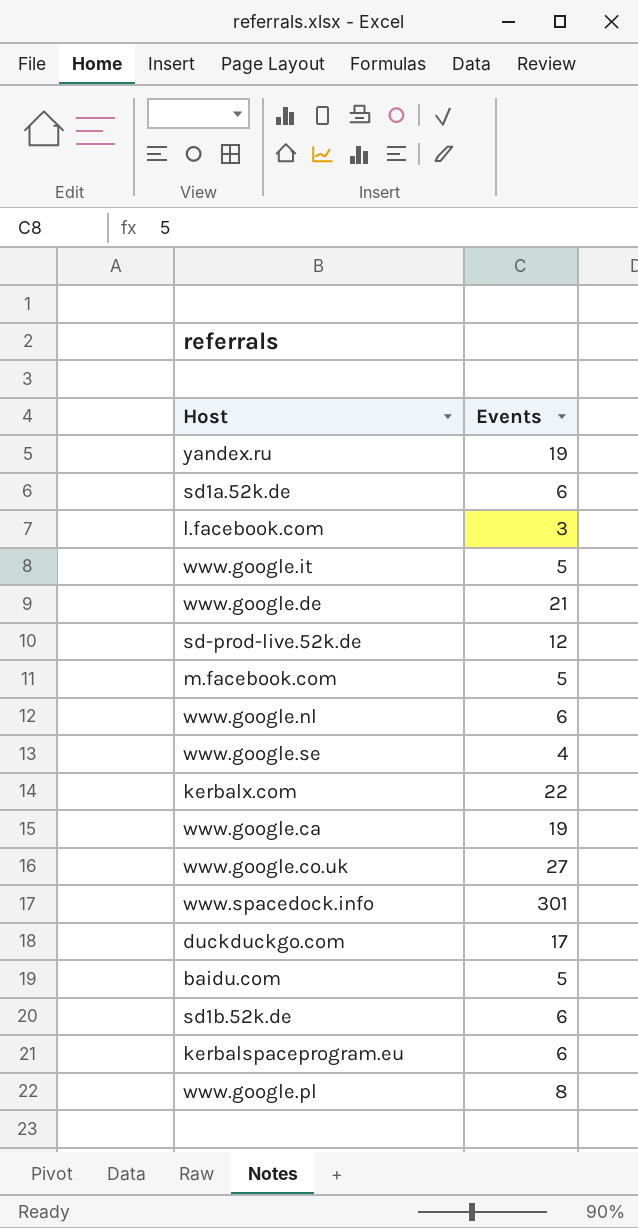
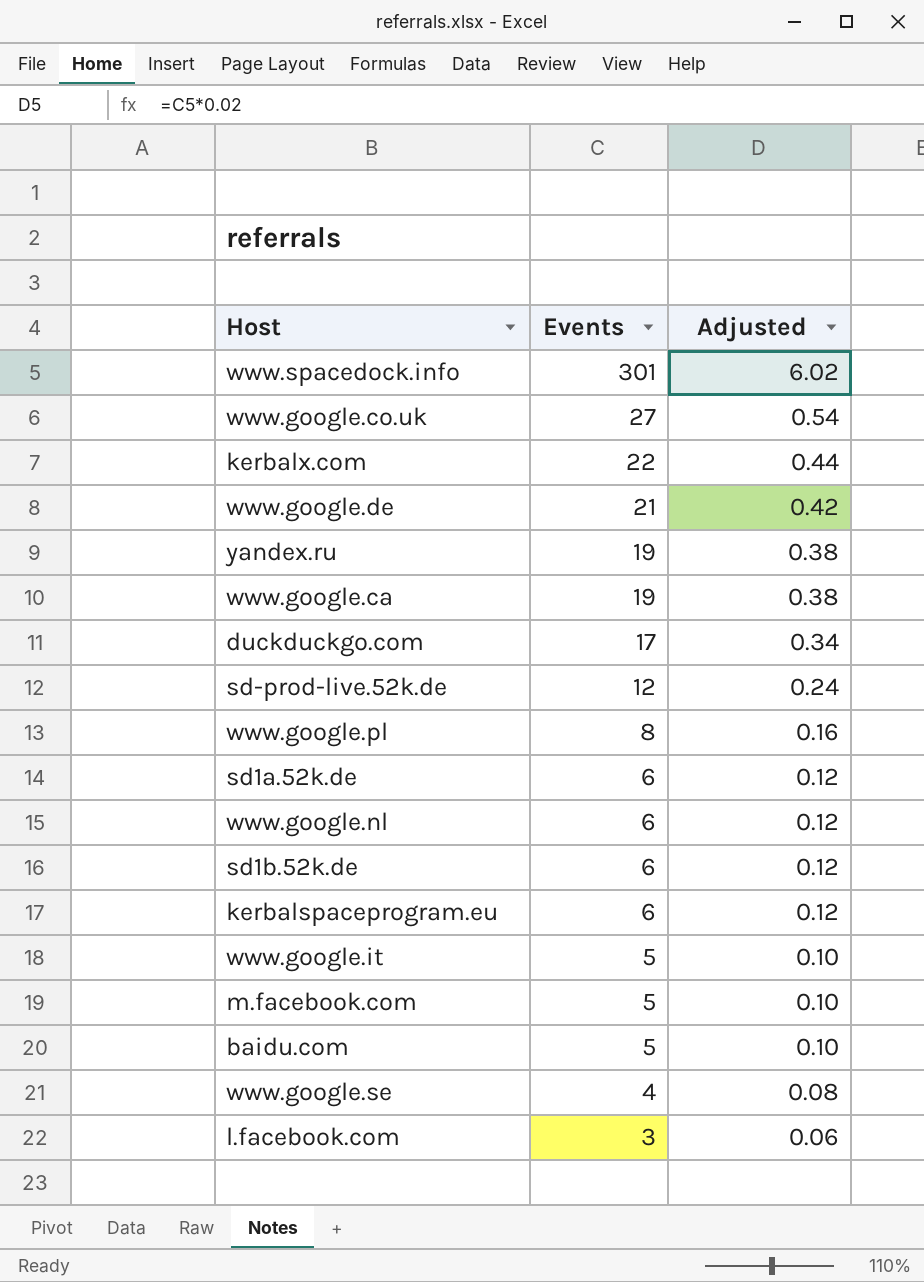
row order: none -> Events descending
column Adjusted | formula: none -> [Events] * 0.02

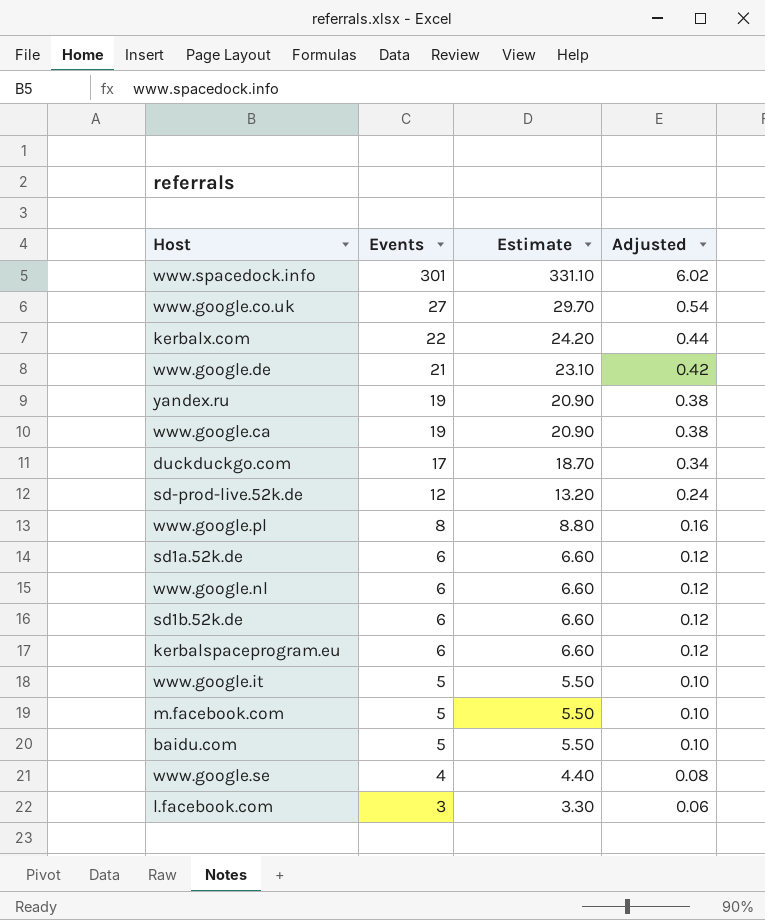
column Estimate | formula: none -> [Events] * 1.1

